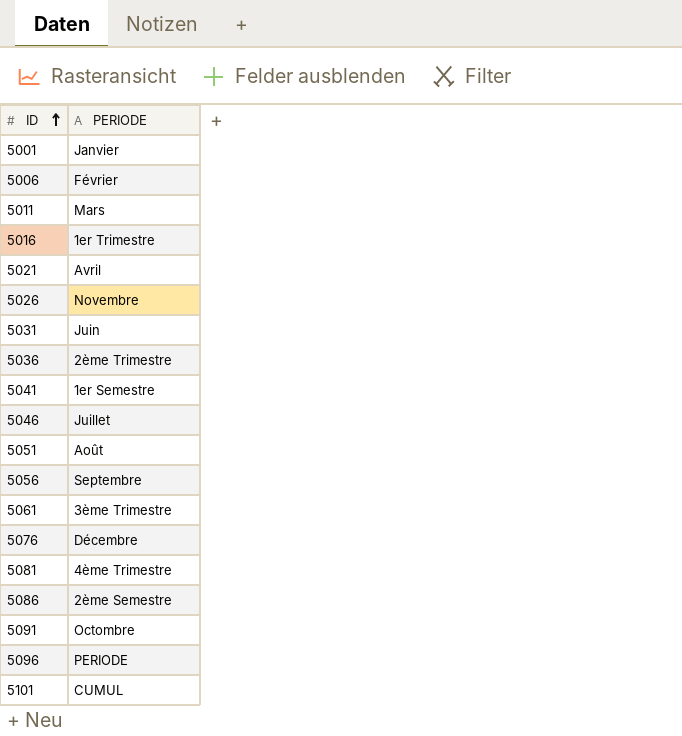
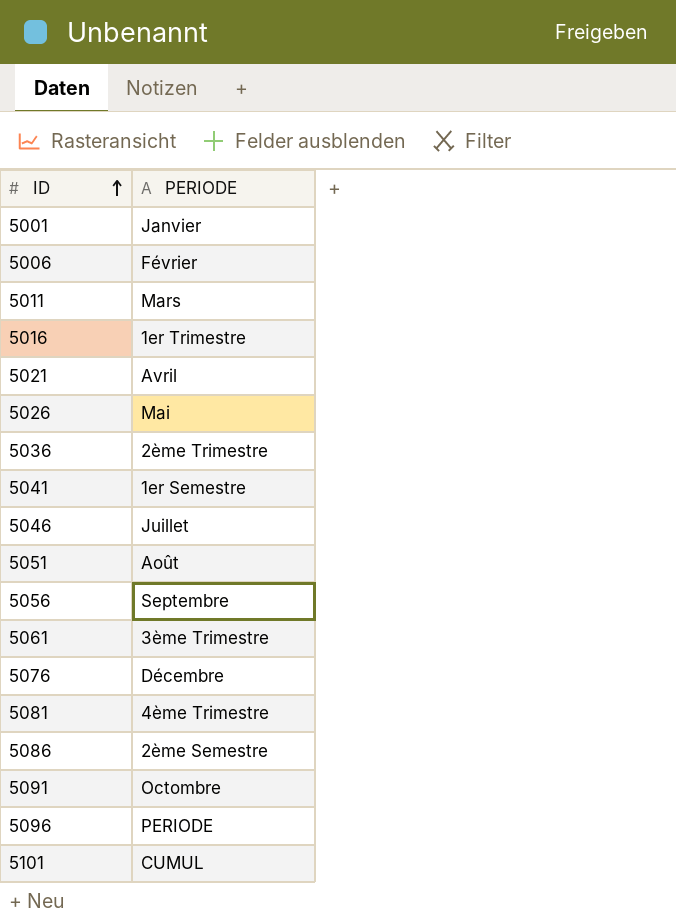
row 5031: Juin -> none
5026 | PERIODE: Novembre -> Mai

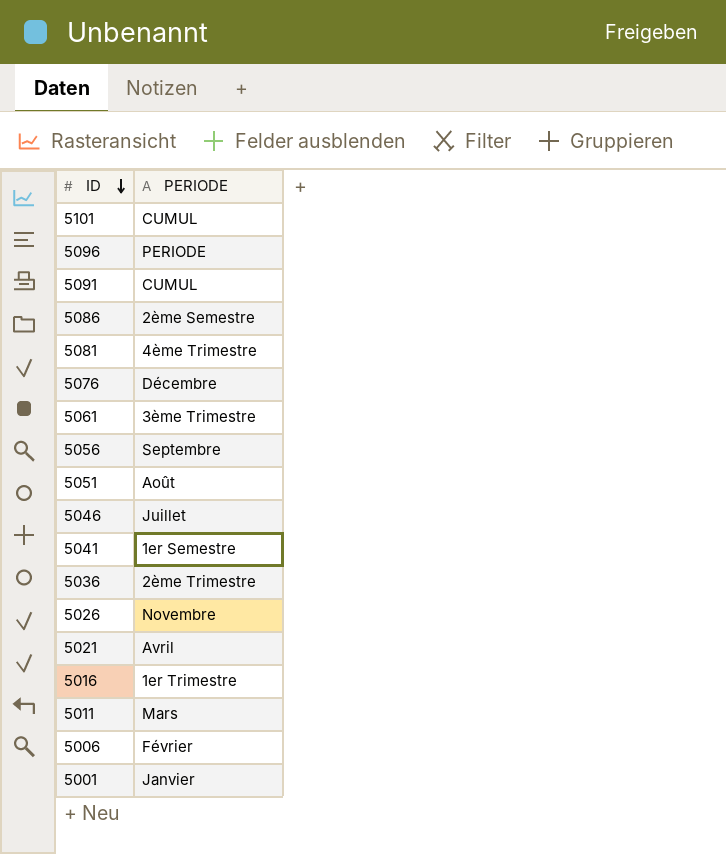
row order: ID ascending -> ID descending
5091 | PERIODE: Octombre -> CUMUL
5026 | PERIODE: Mai -> Novembre

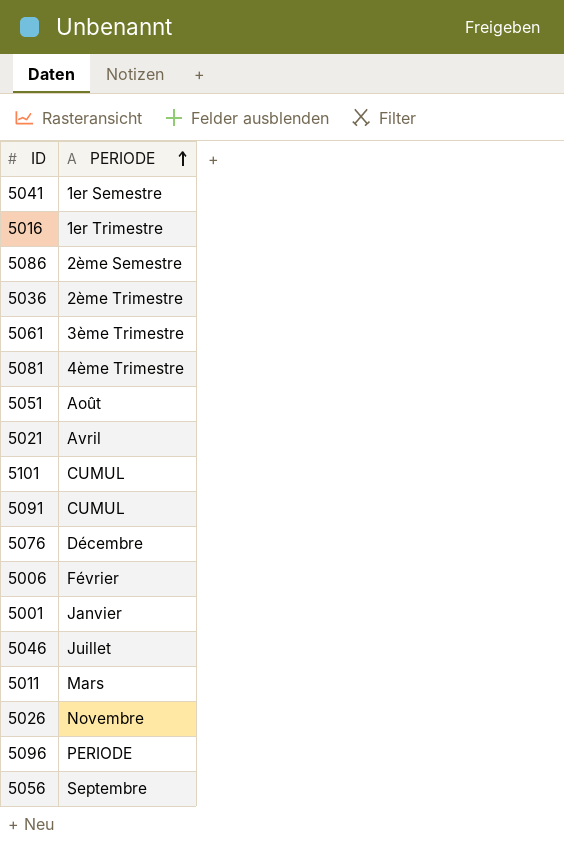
row order: ID descending -> PERIODE ascending

